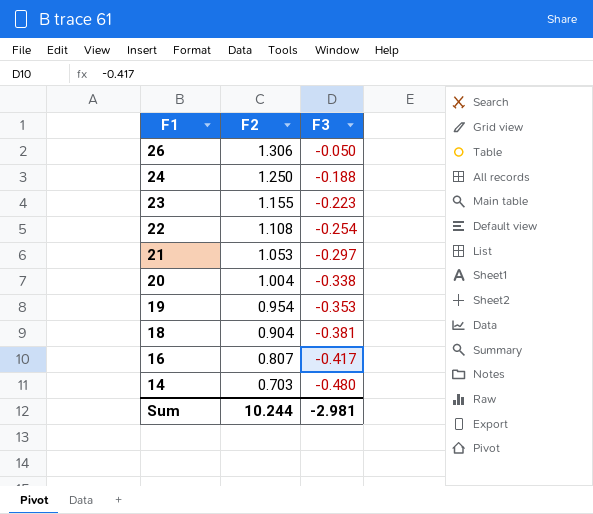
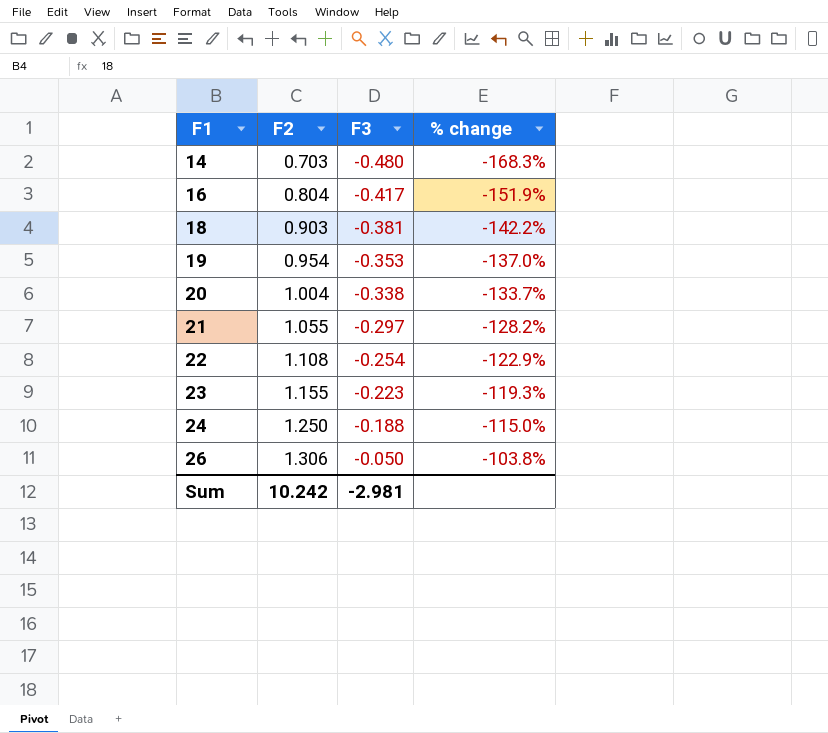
row order: F1 descending -> F1 ascending
column % change | formula: none -> ([F3] - [F2]) / [F2]
16 | F2: 0.807 -> 0.804
18 | F2: 0.904 -> 0.903
21 | F2: 1.053 -> 1.055
Sum | F2: 10.244 -> 10.242

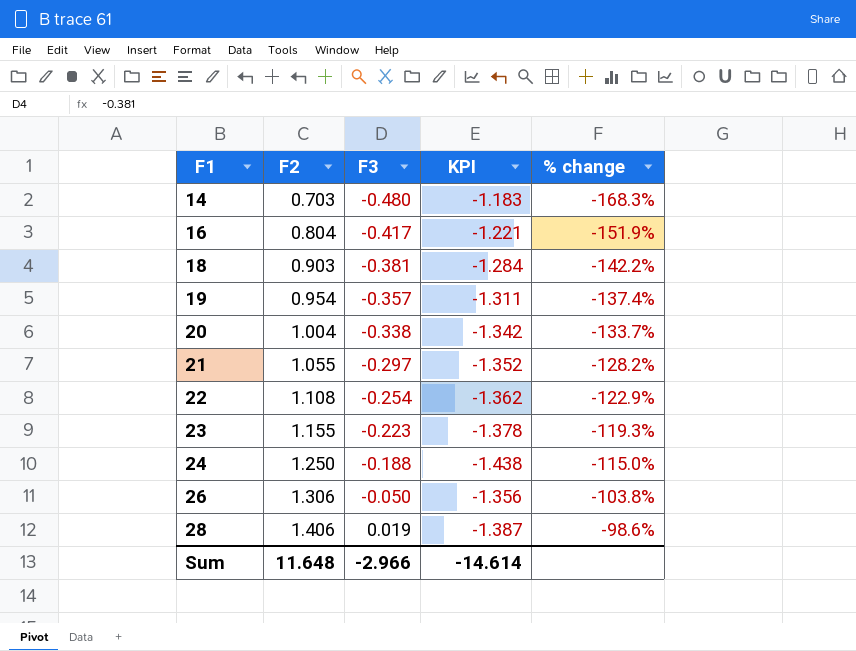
column KPI | formula: none -> [F3] - [F2]
19 | F3: -0.353 -> -0.357
19 | % change: -137.0% -> -137.4%
row 28: none -> 1.406 | 0.019 | -1.387 | -98.6%
Sum | F2: 10.242 -> 11.648
Sum | F3: -2.981 -> -2.966

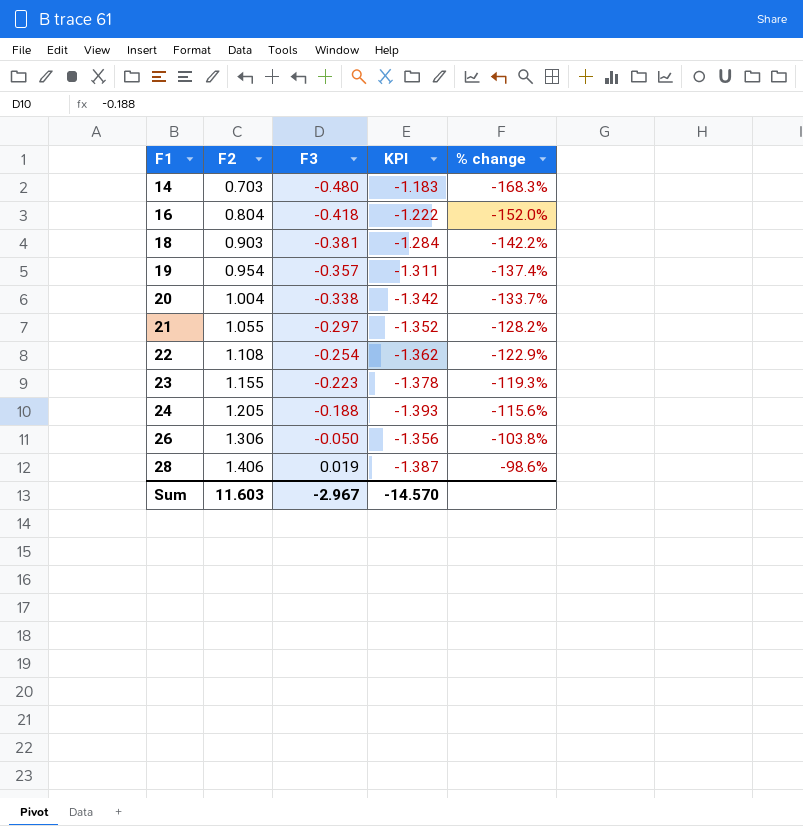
16 | F3: -0.417 -> -0.418
16 | KPI: -1.221 -> -1.222
16 | % change: -151.9% -> -152.0%
24 | F2: 1.250 -> 1.205
24 | KPI: -1.438 -> -1.393
24 | % change: -115.0% -> -115.6%
Sum | F2: 11.648 -> 11.603
Sum | F3: -2.966 -> -2.967
Sum | KPI: -14.614 -> -14.570

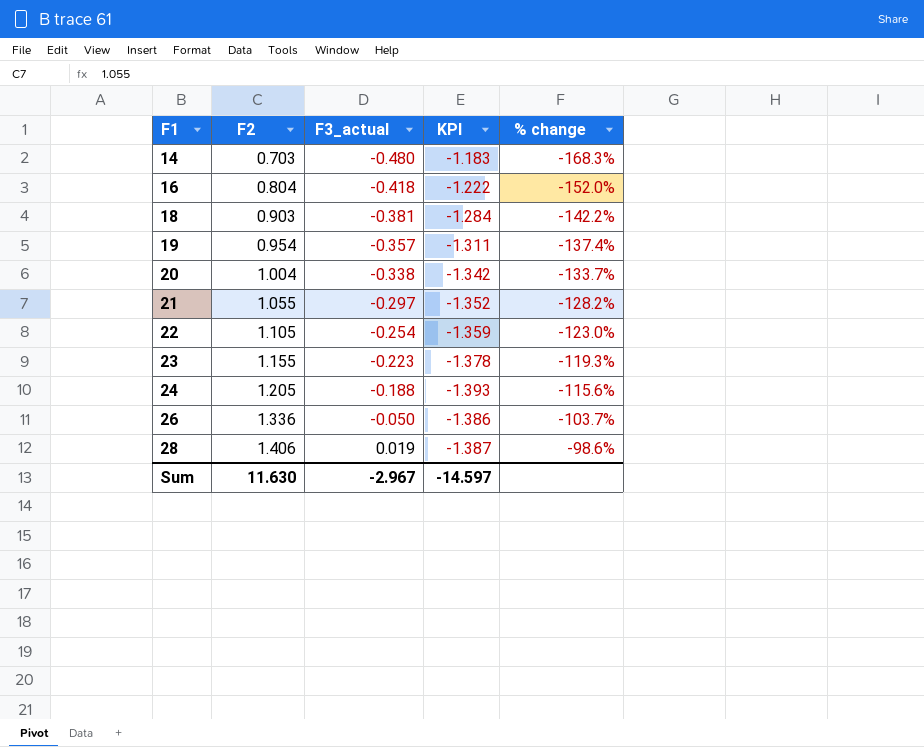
column name: F3 -> F3_actual
22 | F2: 1.108 -> 1.105
22 | KPI: -1.362 -> -1.359
22 | % change: -122.9% -> -123.0%
26 | F2: 1.306 -> 1.336
26 | KPI: -1.356 -> -1.386
26 | % change: -103.8% -> -103.7%
Sum | F2: 11.603 -> 11.630
Sum | KPI: -14.570 -> -14.597

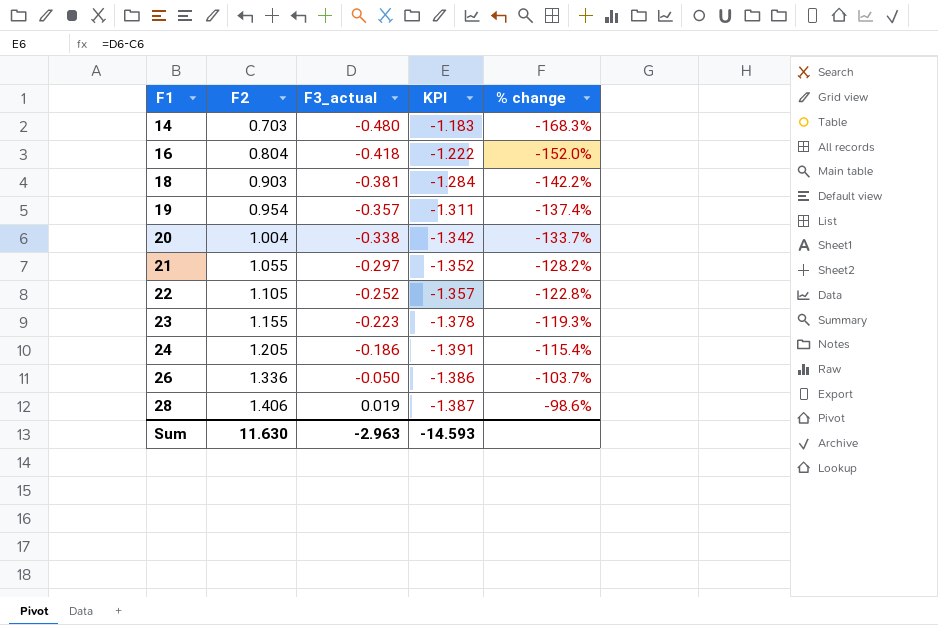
22 | F3_actual: -0.254 -> -0.252
22 | KPI: -1.359 -> -1.357
22 | % change: -123.0% -> -122.8%
24 | F3_actual: -0.188 -> -0.186
24 | KPI: -1.393 -> -1.391
24 | % change: -115.6% -> -115.4%
Sum | F3_actual: -2.967 -> -2.963
Sum | KPI: -14.597 -> -14.593

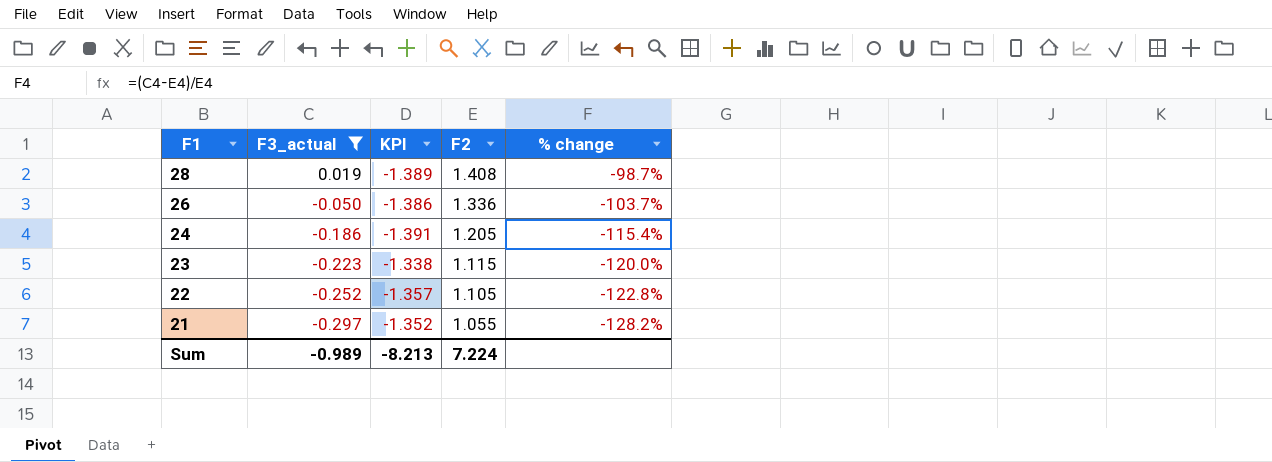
filter: none -> F3_actual >= -0.297
row order: F1 ascending -> F1 descending
column F2 | position: 2 -> 4
28 | KPI: -1.387 -> -1.389
28 | F2: 1.406 -> 1.408
28 | % change: -98.6% -> -98.7%
23 | KPI: -1.378 -> -1.338
23 | F2: 1.155 -> 1.115
23 | % change: -119.3% -> -120.0%
Sum | F3_actual: -2.963 -> -0.989
Sum | KPI: -14.593 -> -8.213
Sum | F2: 11.630 -> 7.224

